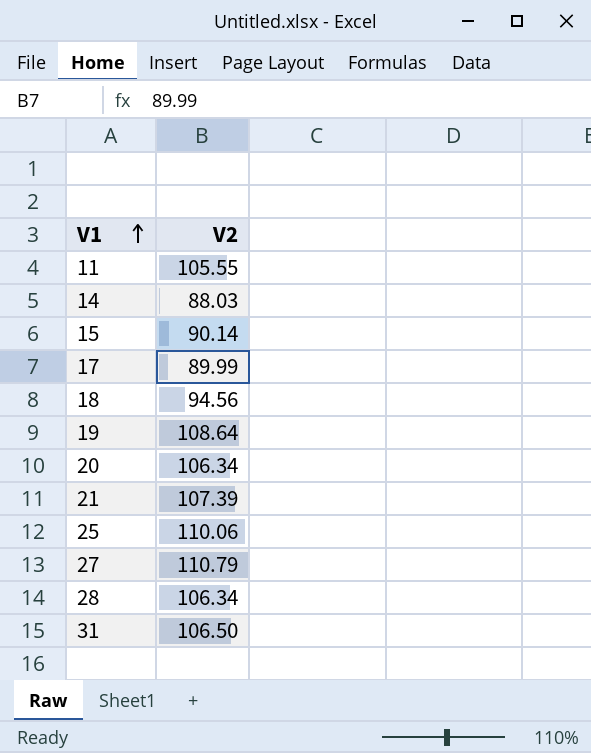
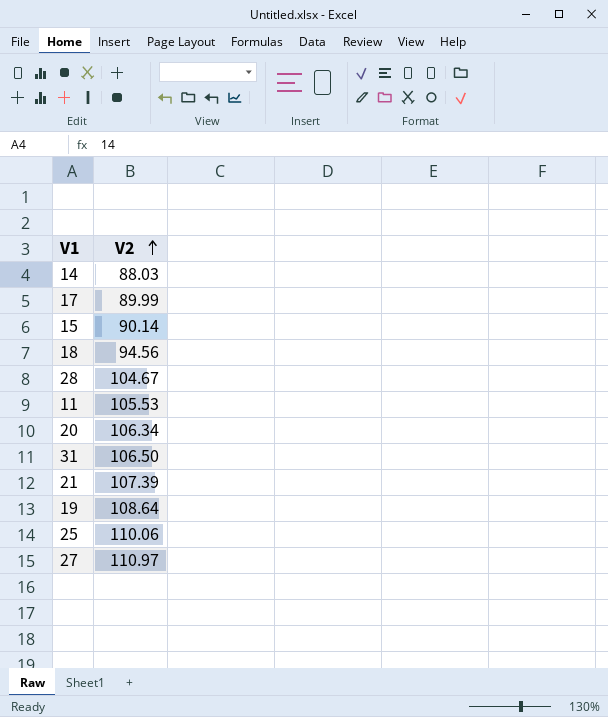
row order: V1 ascending -> V2 ascending
28 | V2: 106.34 -> 104.67
11 | V2: 105.55 -> 105.53
27 | V2: 110.79 -> 110.97

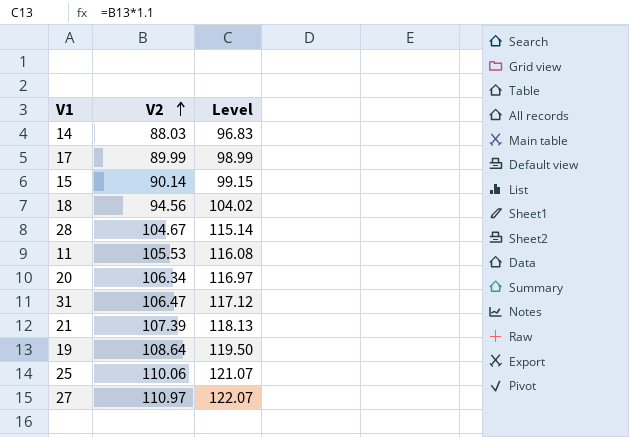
column Level | formula: none -> [V2] * 1.1
31 | V2: 106.50 -> 106.47

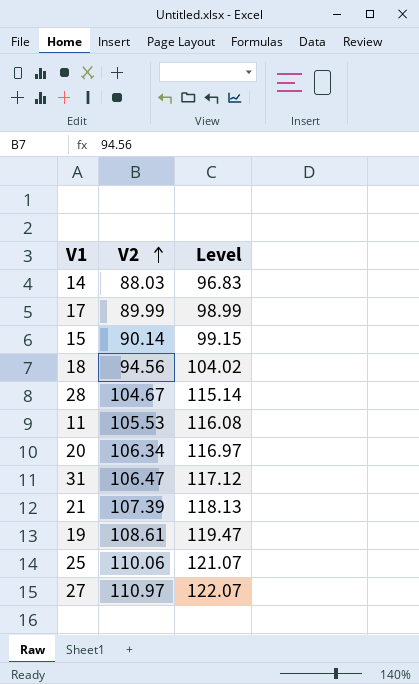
19 | V2: 108.64 -> 108.61
19 | Level: 119.50 -> 119.47

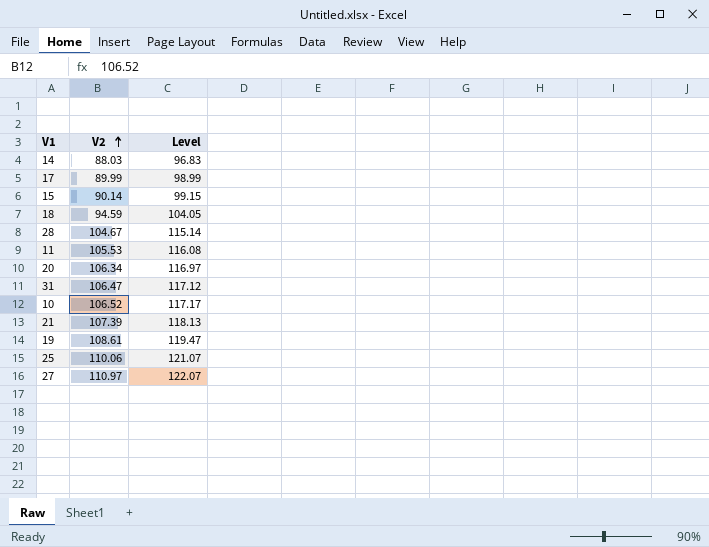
18 | V2: 94.56 -> 94.59
18 | Level: 104.02 -> 104.05
row 10: none -> 106.52 | 117.17

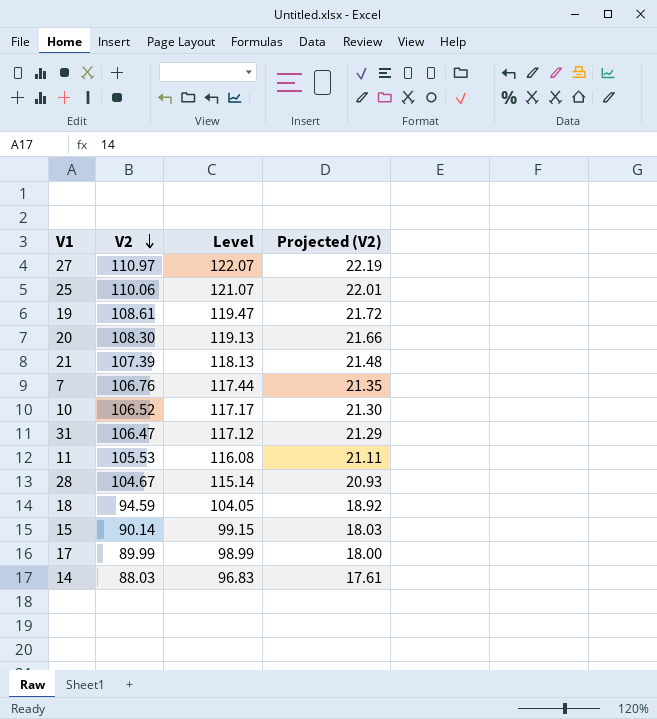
row order: V2 ascending -> V2 descending
column Projected (V2) | formula: none -> [V2] * 0.2
20 | V2: 106.34 -> 108.30
20 | Level: 116.97 -> 119.13
row 7: none -> 106.76 | 117.44 | 21.35

